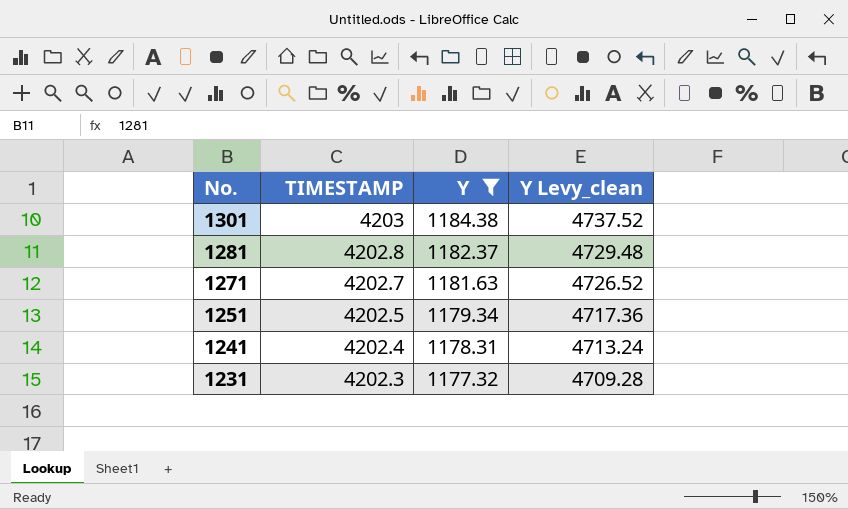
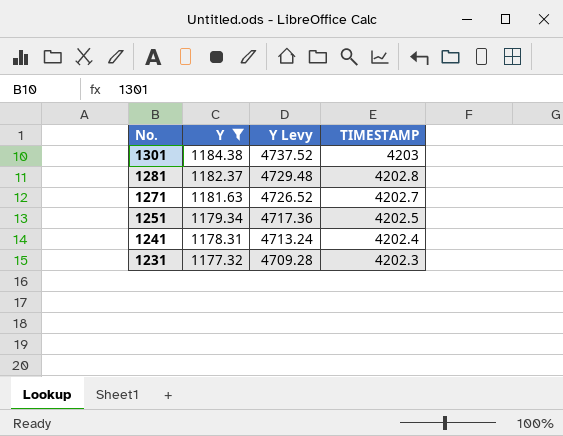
column name: Y Levy_clean -> Y Levy
column TIMESTAMP | position: 2 -> 4

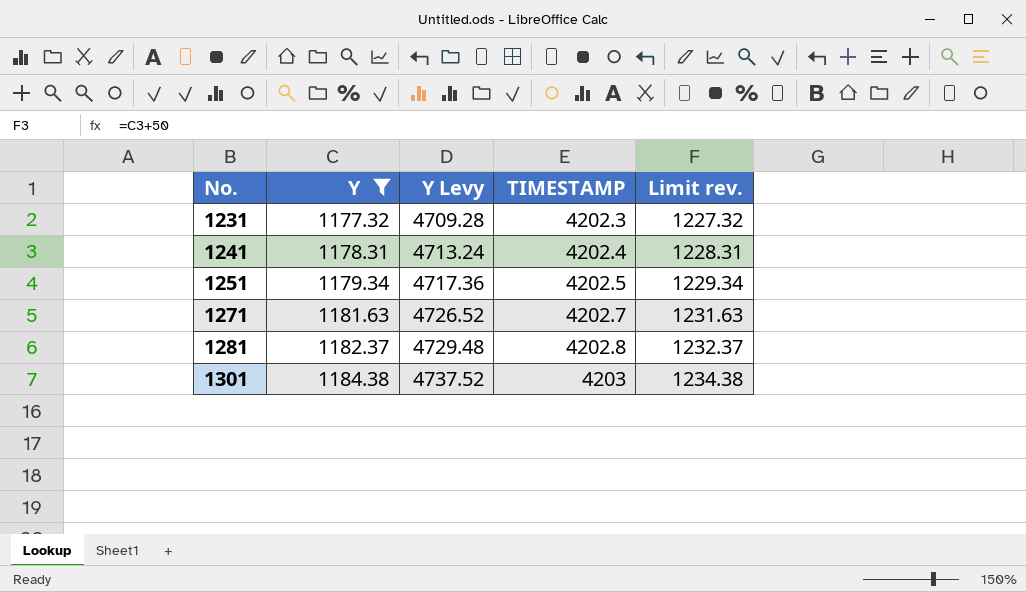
row order: No. descending -> No. ascending
column Limit rev. | formula: none -> [Y] + 50

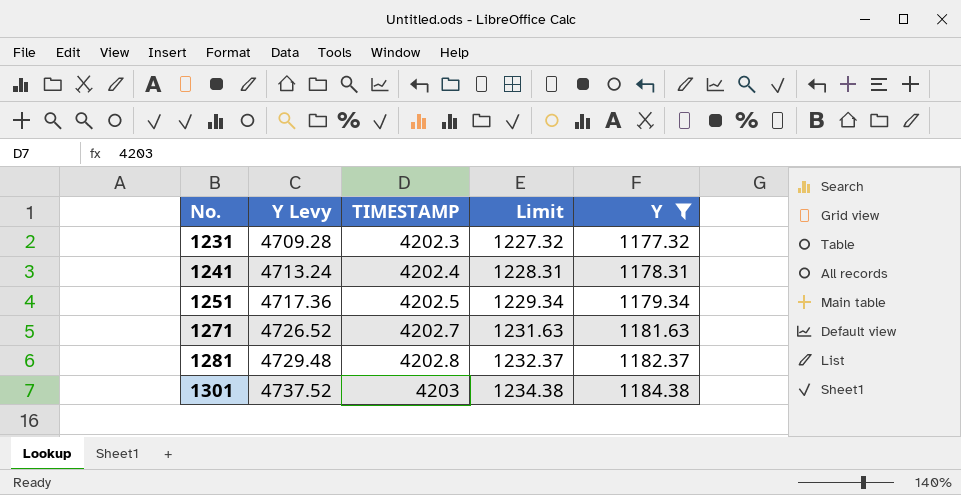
column name: Limit rev. -> Limit
column Y | position: 2 -> 5

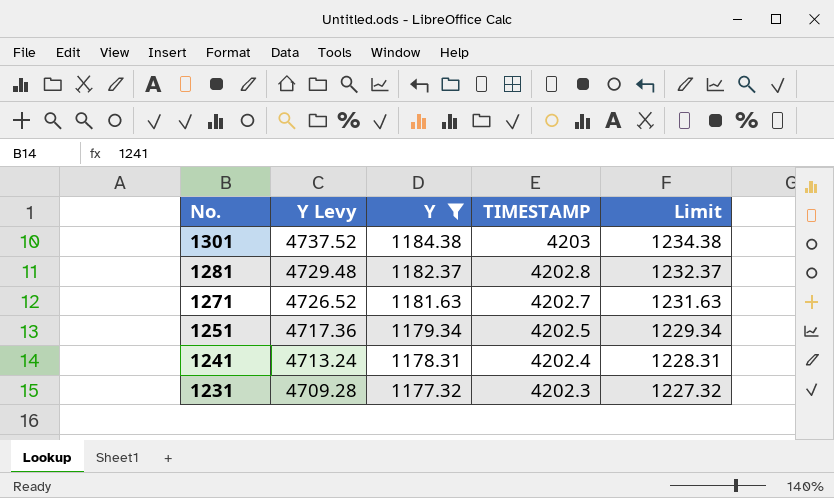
row order: No. ascending -> No. descending
column Y | position: 5 -> 3

